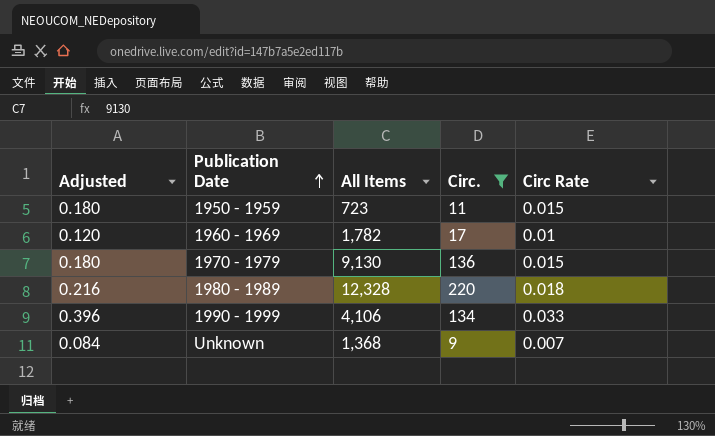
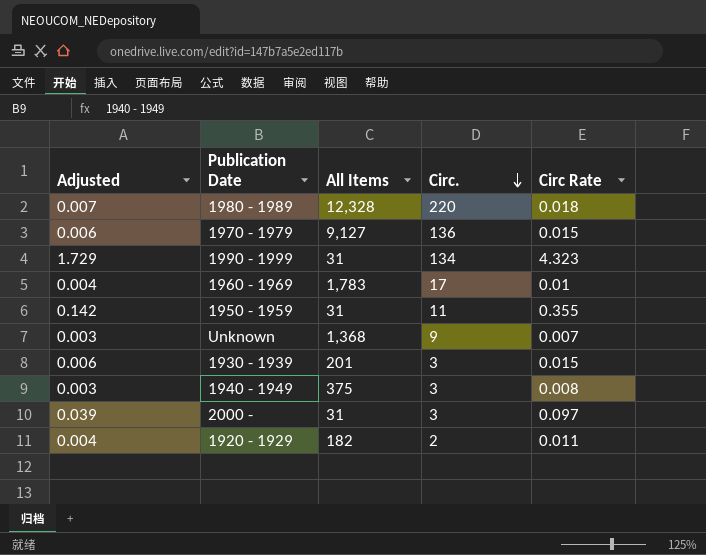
filter: Circ. >= 9 -> none
row order: Publication Date ascending -> Circ. descending
column Adjusted | formula: [Circ Rate] * 12 -> [Circ Rate] * 0.4
1970 - 1979 | All Items: 9,130 -> 9,127
1990 - 1999 | All Items: 4,106 -> 31
1990 - 1999 | Circ Rate: 0.033 -> 4.323
1960 - 1969 | All Items: 1,782 -> 1,783
1950 - 1959 | All Items: 723 -> 31
1950 - 1959 | Circ Rate: 0.015 -> 0.355

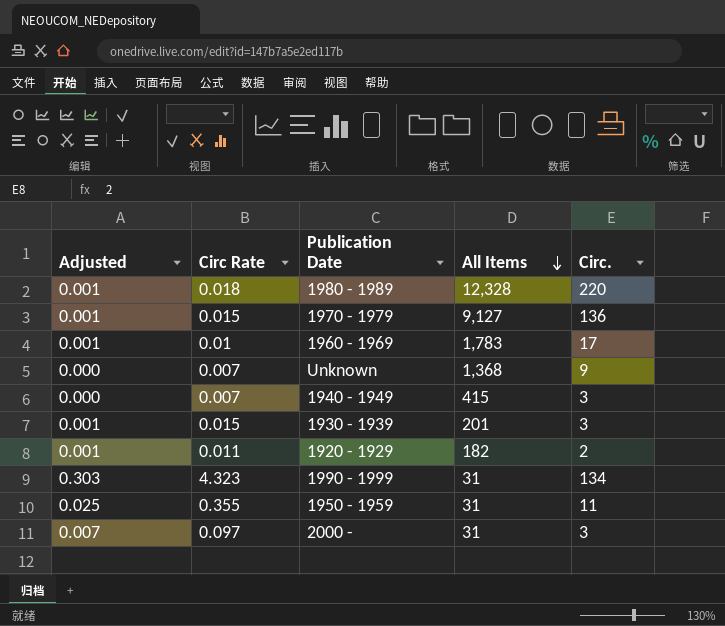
row order: Circ. descending -> All Items descending
column Adjusted | formula: [Circ Rate] * 0.4 -> [Circ Rate] * 0.07
column Circ Rate | position: 5 -> 2
1940 - 1949 | Circ Rate: 0.008 -> 0.007
1940 - 1949 | All Items: 375 -> 415

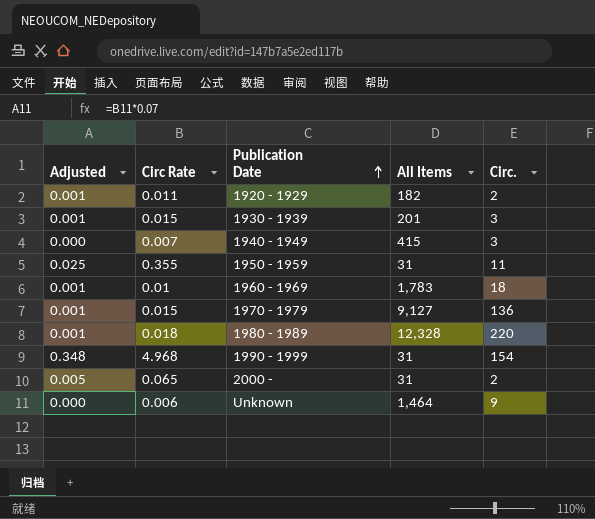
row order: All Items descending -> Publication Date ascending
1960 - 1969 | Circ.: 17 -> 18
1990 - 1999 | Adjusted: 0.303 -> 0.348
1990 - 1999 | Circ Rate: 4.323 -> 4.968
1990 - 1999 | Circ.: 134 -> 154
2000 - | Adjusted: 0.007 -> 0.005
2000 - | Circ Rate: 0.097 -> 0.065
2000 - | Circ.: 3 -> 2
Unknown | Circ Rate: 0.007 -> 0.006
Unknown | All Items: 1,368 -> 1,464

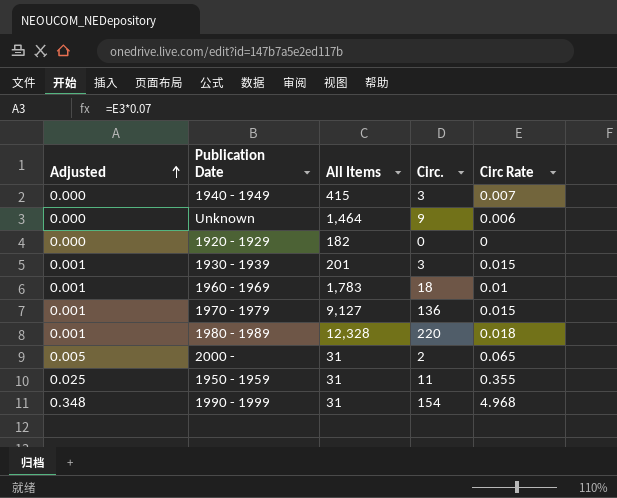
row order: Publication Date ascending -> Adjusted ascending
column Circ Rate | position: 2 -> 5
1920 - 1929 | Adjusted: 0.001 -> 0.000
1920 - 1929 | Circ.: 2 -> 0
1920 - 1929 | Circ Rate: 0.011 -> 0

